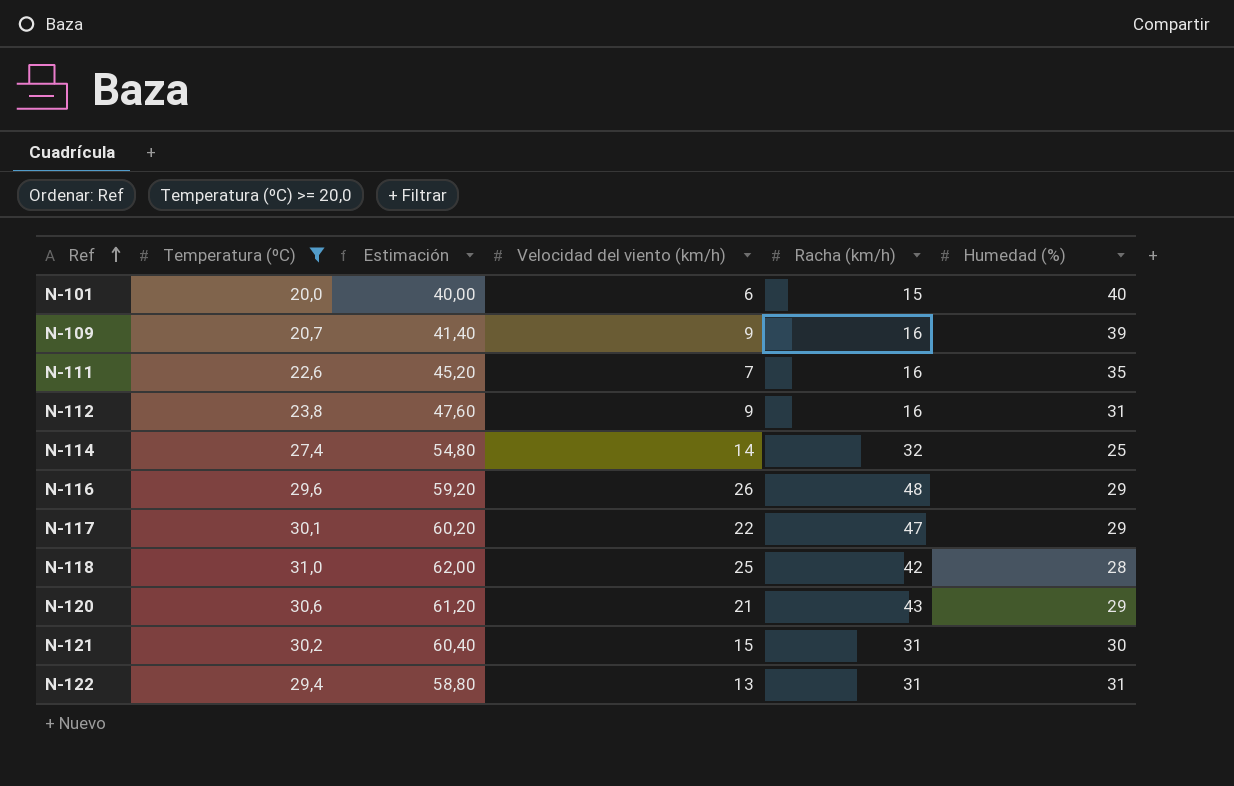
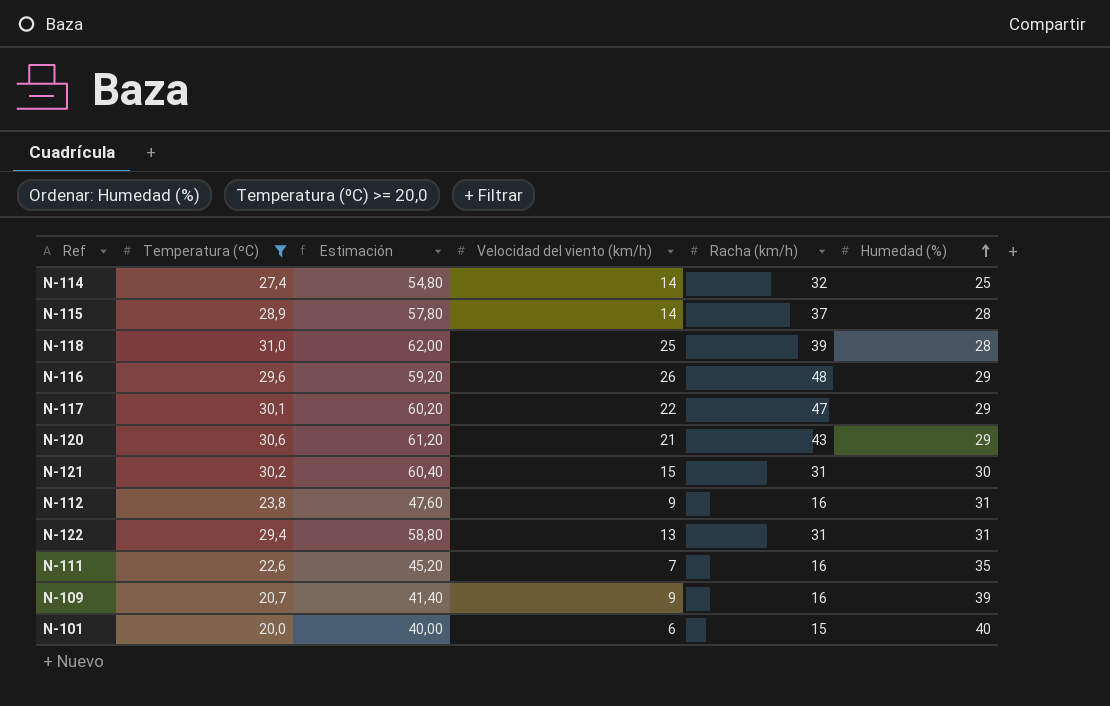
row order: Ref ascending -> Humedad (%) ascending
row N-115: none -> 28,9 | 57,80 | 14 | 37 | 28
N-118 | Racha (km/h): 42 -> 39

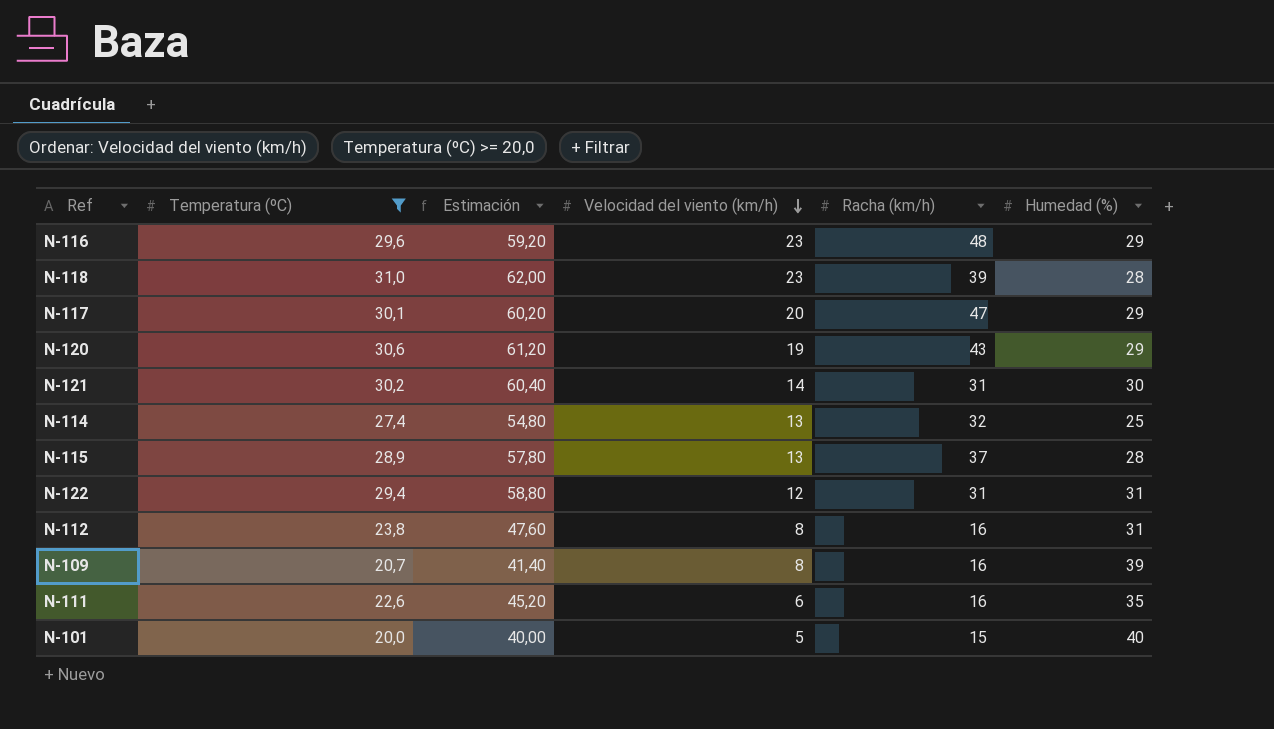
row order: Humedad (%) ascending -> Velocidad del viento (km/h) descending
N-116 | Velocidad del viento (km/h): 26 -> 23
N-118 | Velocidad del viento (km/h): 25 -> 23
N-117 | Velocidad del viento (km/h): 22 -> 20
N-120 | Velocidad del viento (km/h): 21 -> 19
N-121 | Velocidad del viento (km/h): 15 -> 14
N-114 | Velocidad del viento (km/h): 14 -> 13
N-115 | Velocidad del viento (km/h): 14 -> 13
N-122 | Velocidad del viento (km/h): 13 -> 12
N-112 | Velocidad del viento (km/h): 9 -> 8
N-109 | Velocidad del viento (km/h): 9 -> 8
N-111 | Velocidad del viento (km/h): 7 -> 6
N-101 | Velocidad del viento (km/h): 6 -> 5

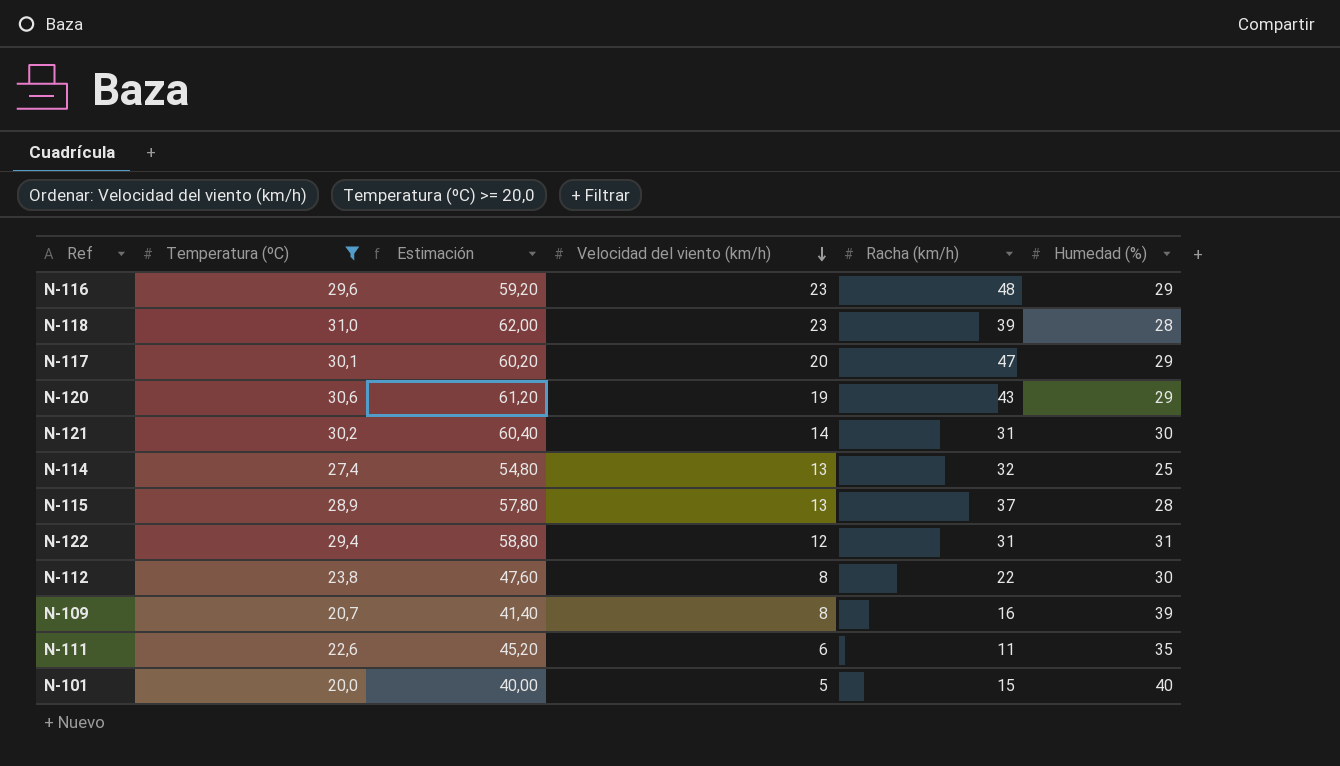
N-112 | Racha (km/h): 16 -> 22
N-112 | Humedad (%): 31 -> 30
N-111 | Racha (km/h): 16 -> 11

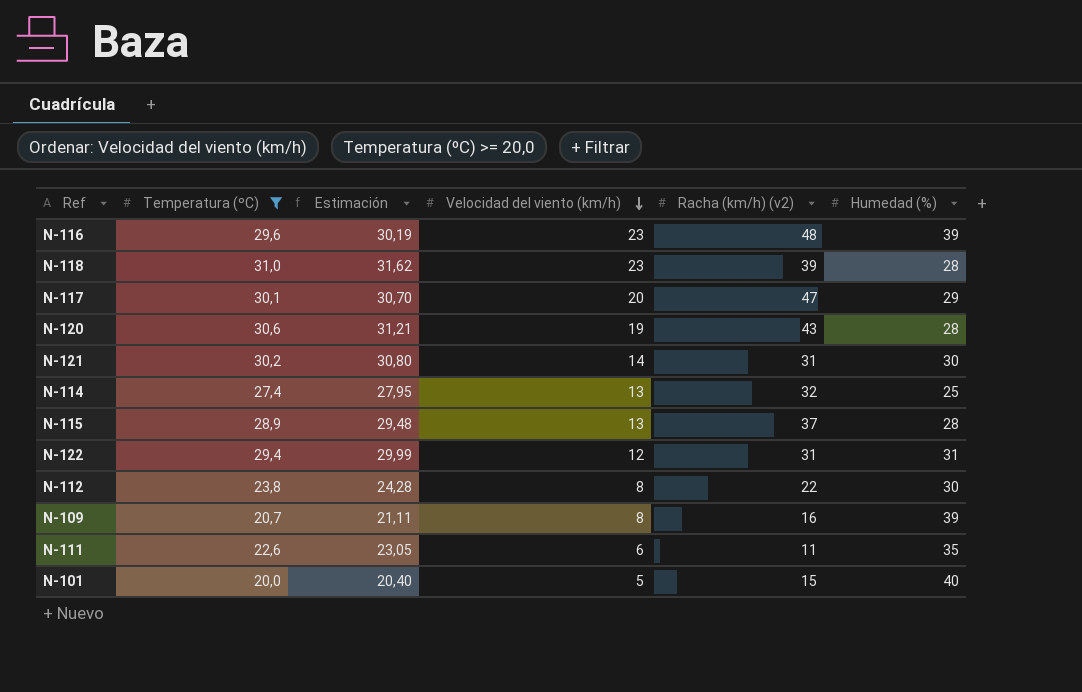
column Estimación | formula: [Temperatura (ºC)] * 2 -> [Temperatura (ºC)] * 1,02
column name: Racha (km/h) -> Racha (km/h) (v2)
N-116 | Humedad (%): 29 -> 39
N-120 | Humedad (%): 29 -> 28

